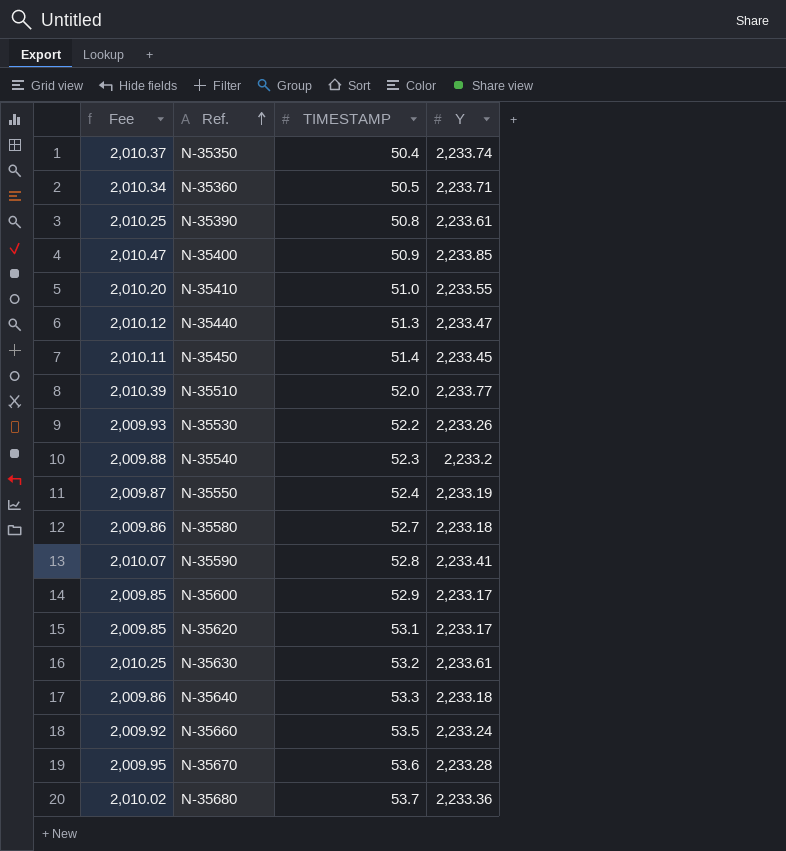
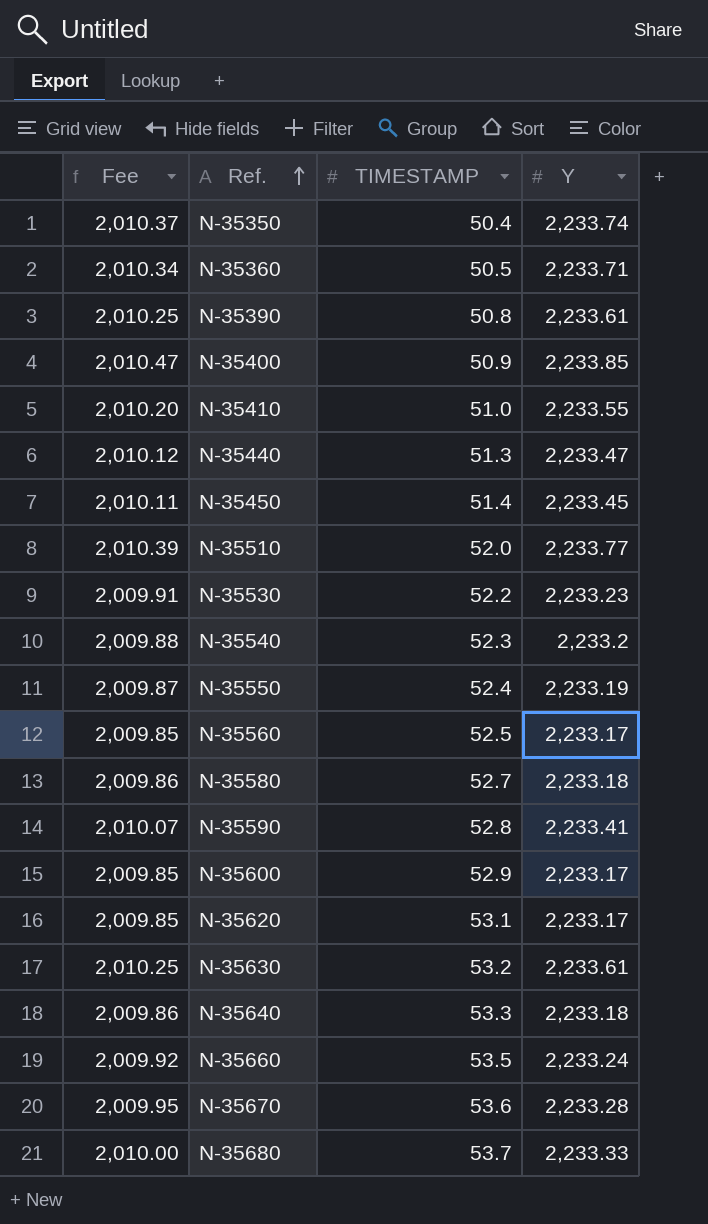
N-35530 | Fee: 2,009.93 -> 2,009.91
N-35530 | Y: 2,233.26 -> 2,233.23
row N-35560: none -> 2,009.85 | 52.5 | 2,233.17
N-35680 | Fee: 2,010.02 -> 2,010.00
N-35680 | Y: 2,233.36 -> 2,233.33

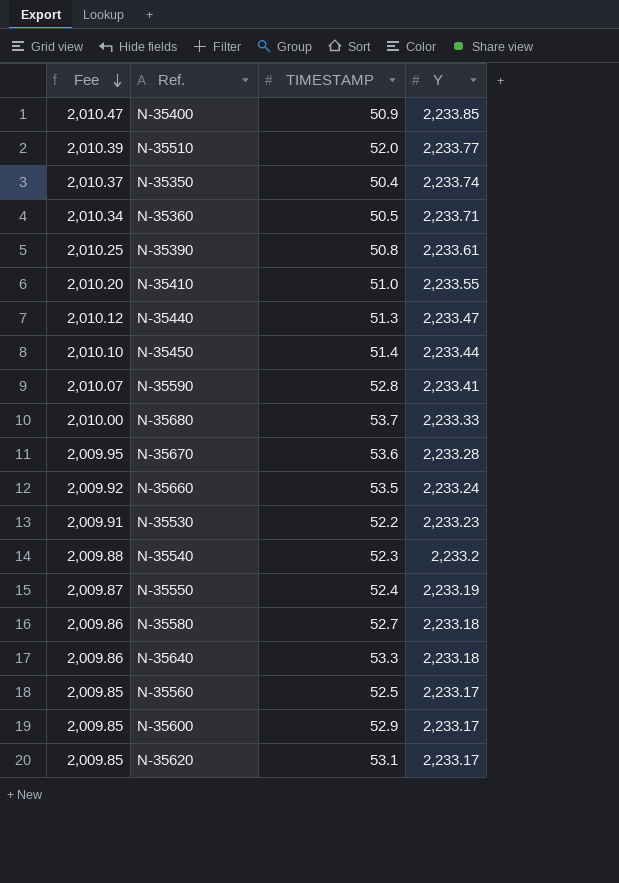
row order: Ref. ascending -> Fee descending
row N-35630: 2,010.25 | 53.2 | 2,233.61 -> none
N-35450 | Fee: 2,010.11 -> 2,010.10
N-35450 | Y: 2,233.45 -> 2,233.44

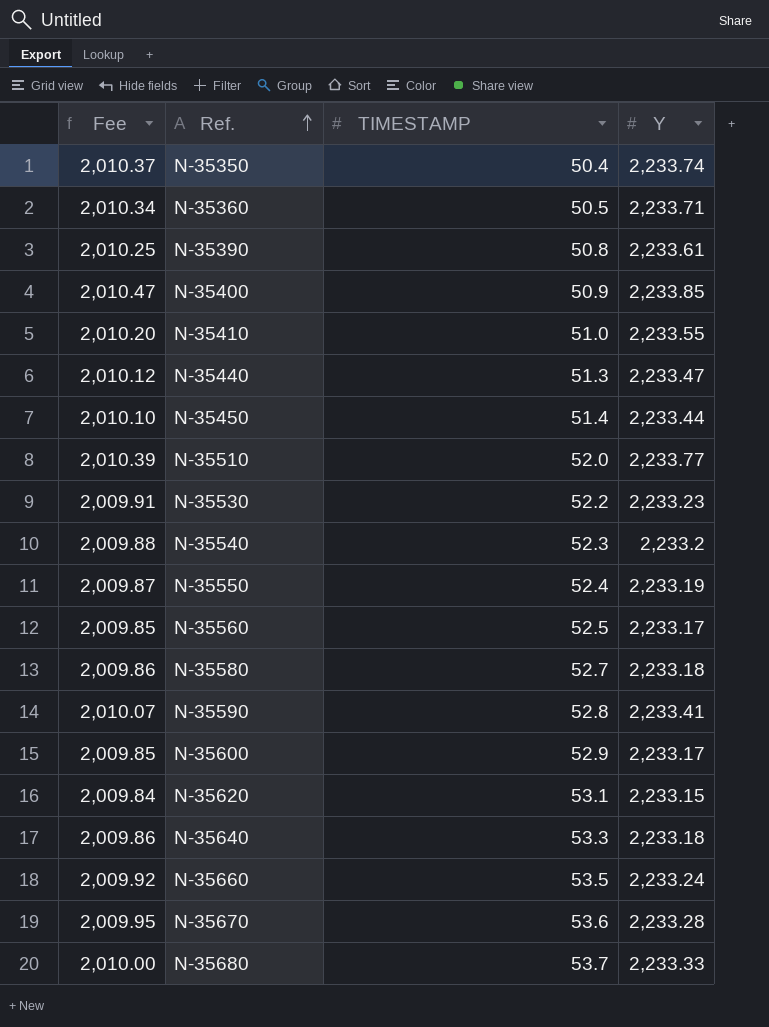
row order: Fee descending -> Ref. ascending
N-35620 | Fee: 2,009.85 -> 2,009.84
N-35620 | Y: 2,233.17 -> 2,233.15

